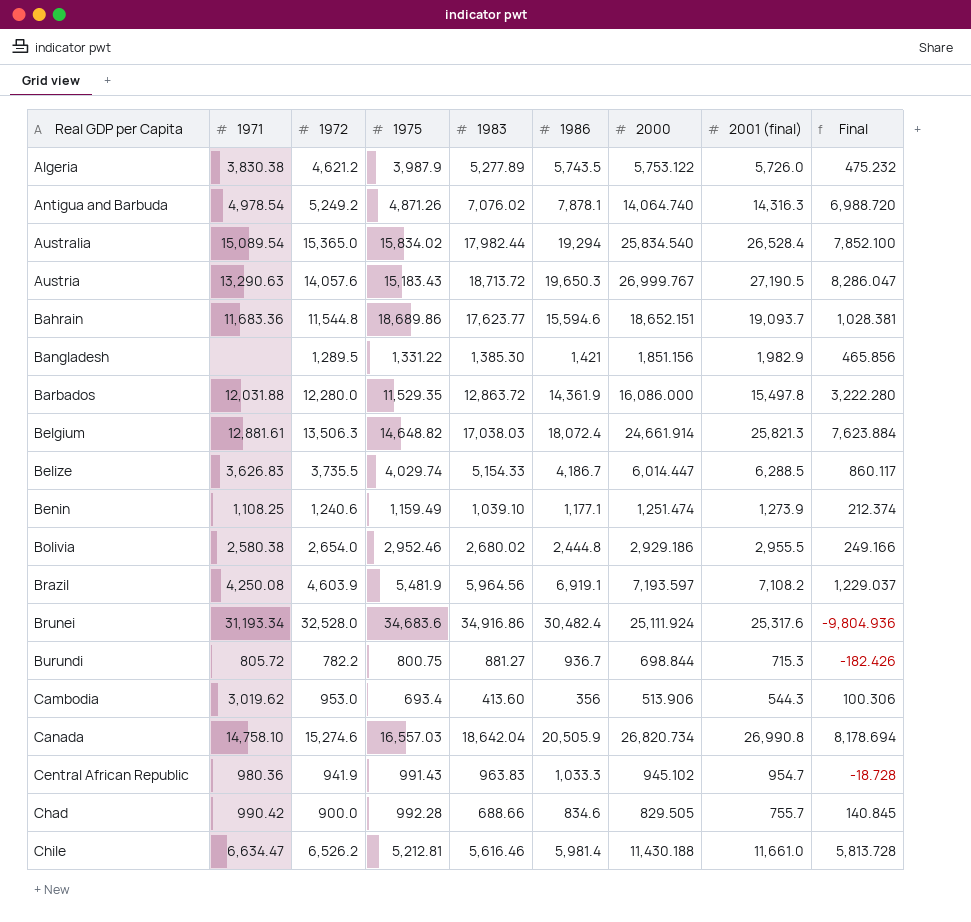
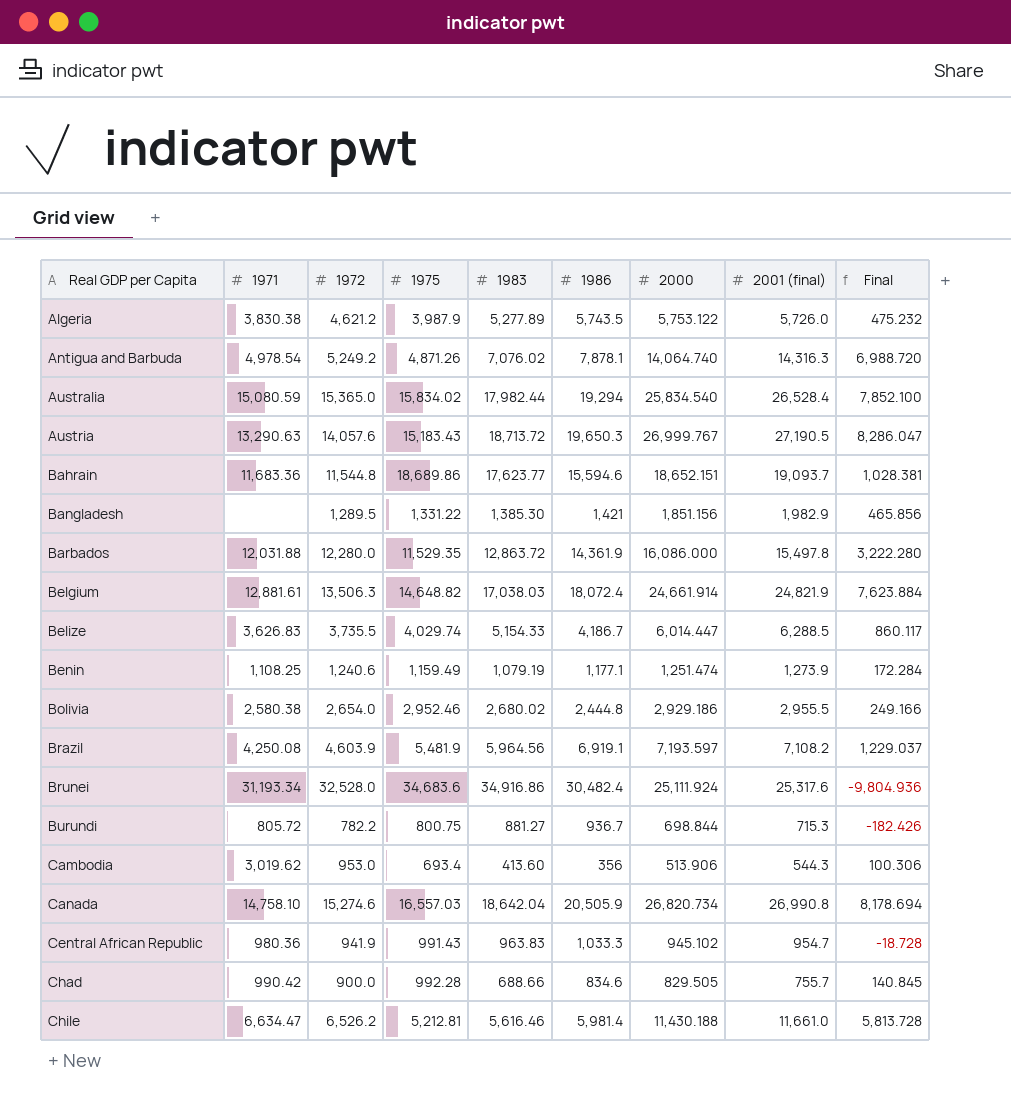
Australia | 1971: 15,089.54 -> 15,080.59
Belgium | 2001 (final): 25,821.3 -> 24,821.9
Benin | 1983: 1,039.10 -> 1,079.19
Benin | Final: 212.374 -> 172.284

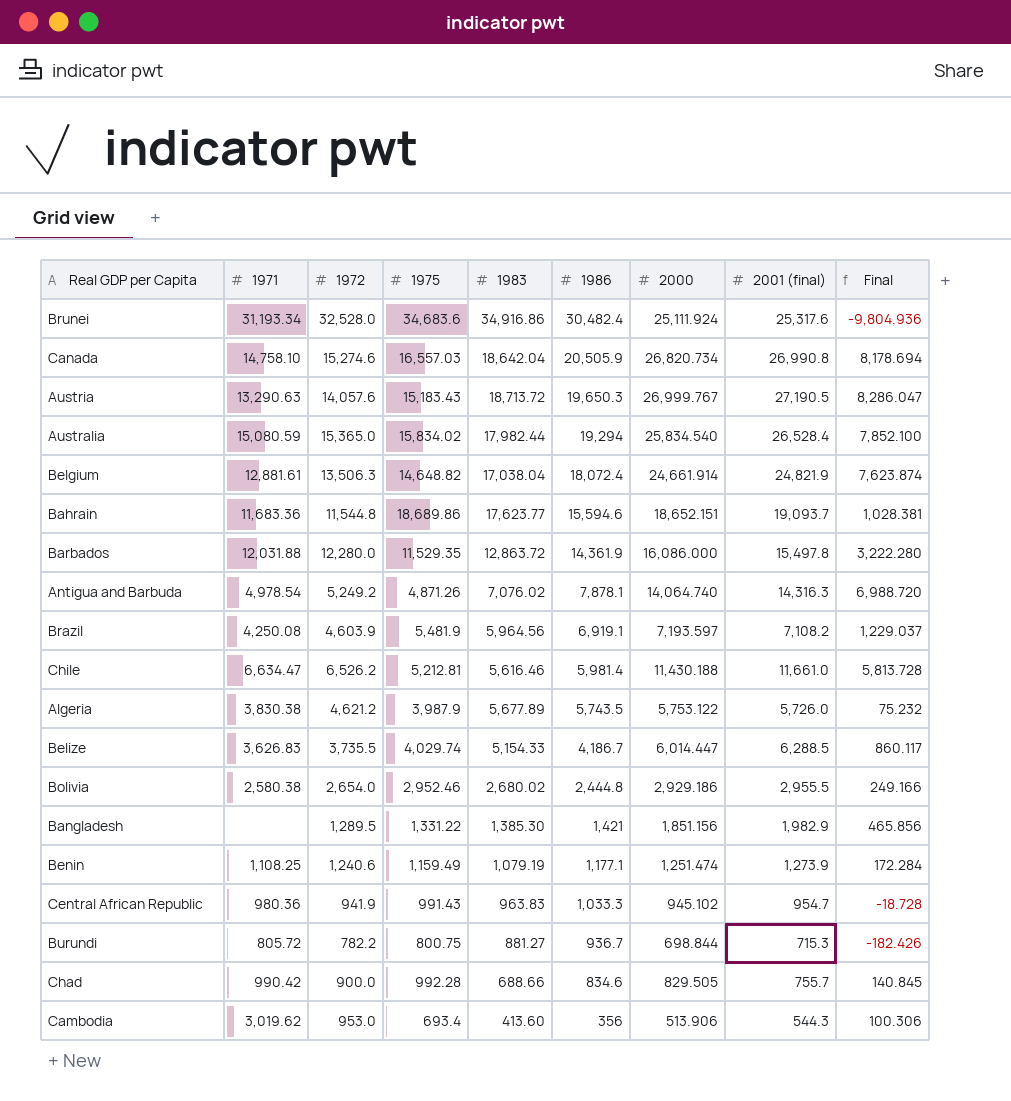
row order: Real GDP per Capita ascending -> 1986 descending
Belgium | 1983: 17,038.03 -> 17,038.04
Belgium | Final: 7,623.884 -> 7,623.874
Algeria | 1983: 5,277.89 -> 5,677.89
Algeria | Final: 475.232 -> 75.232

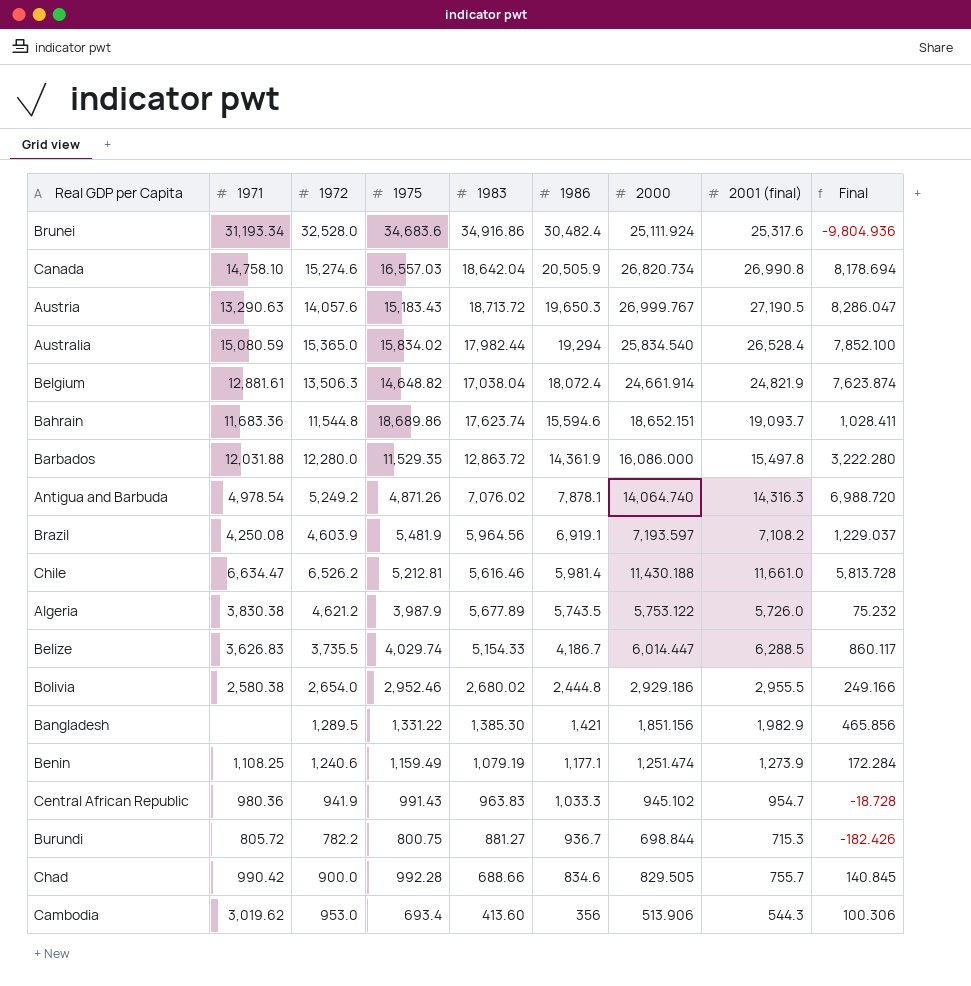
Bahrain | 1983: 17,623.77 -> 17,623.74
Bahrain | Final: 1,028.381 -> 1,028.411

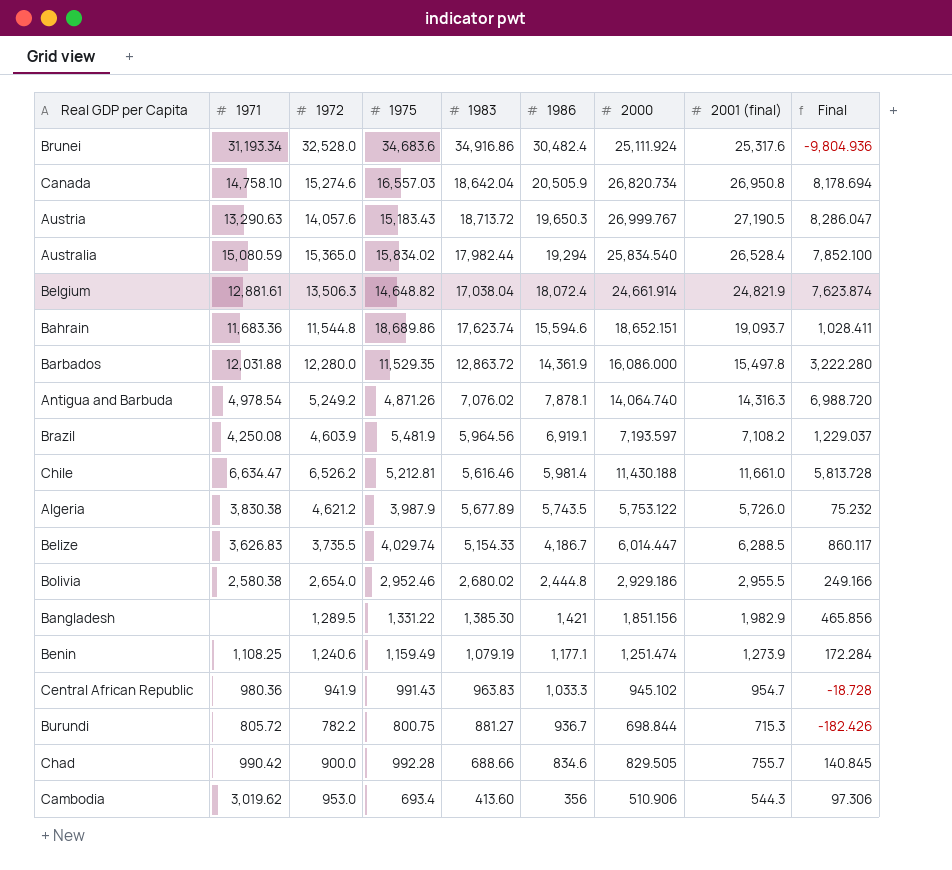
Canada | 2001 (final): 26,990.8 -> 26,950.8
Cambodia | 2000: 513.906 -> 510.906
Cambodia | Final: 100.306 -> 97.306

